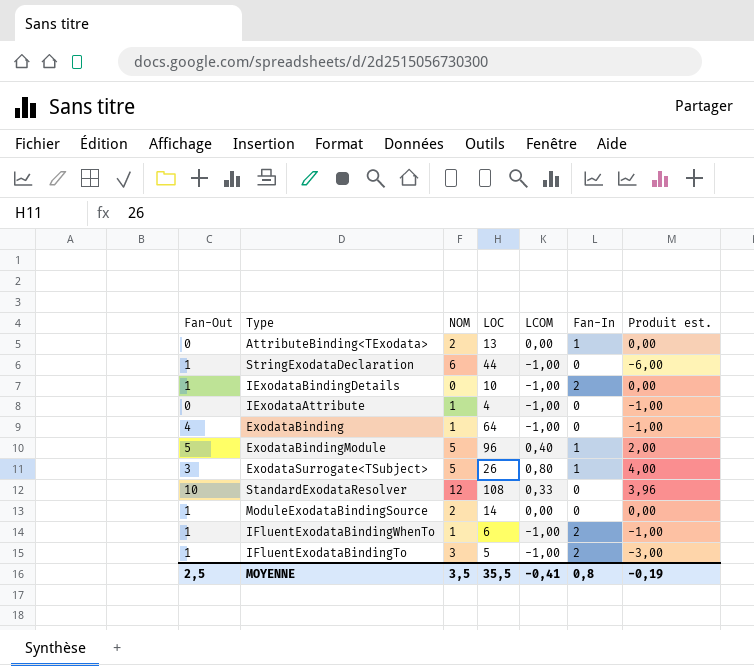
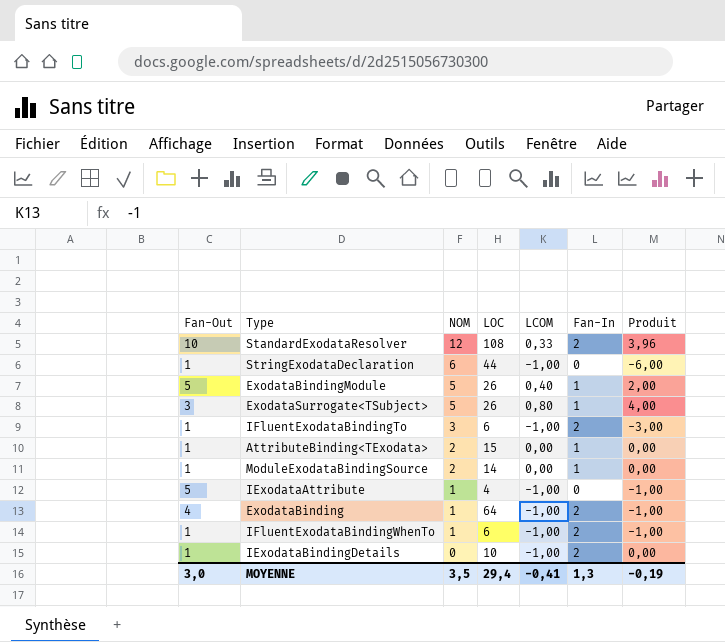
row order: none -> NOM descending
column name: Produit est. -> Produit
StandardExodataResolver | Fan-In: 0 -> 2
ExodataBindingModule | LOC: 96 -> 26
IFluentExodataBindingTo | LOC: 5 -> 6
AttributeBinding<TExodata> | Fan-Out: 0 -> 1
AttributeBinding<TExodata> | LOC: 13 -> 15
ModuleExodataBindingSource | Fan-In: 0 -> 1
IExodataAttribute | Fan-Out: 0 -> 5
ExodataBinding | Fan-In: 0 -> 2
MOYENNE | Fan-Out: 2,5 -> 3,0
MOYENNE | LOC: 35,5 -> 29,4
MOYENNE | Fan-In: 0,8 -> 1,3

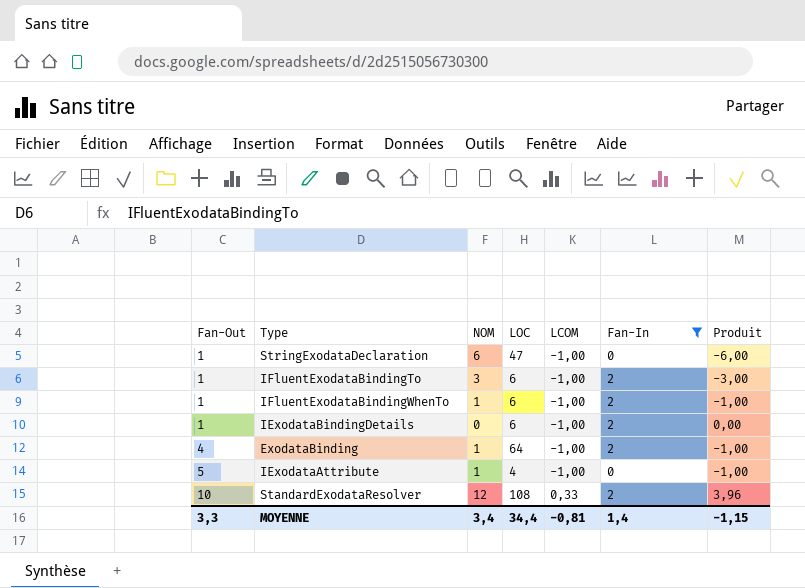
filter: none -> Fan-In != 1
row order: NOM descending -> Fan-Out ascending
StringExodataDeclaration | LOC: 44 -> 47
IExodataBindingDetails | LOC: 10 -> 6
MOYENNE | Fan-Out: 3,0 -> 3,3
MOYENNE | NOM: 3,5 -> 3,4
MOYENNE | LOC: 29,4 -> 34,4
MOYENNE | LCOM: -0,41 -> -0,81
MOYENNE | Fan-In: 1,3 -> 1,4
MOYENNE | Produit: -0,19 -> -1,15

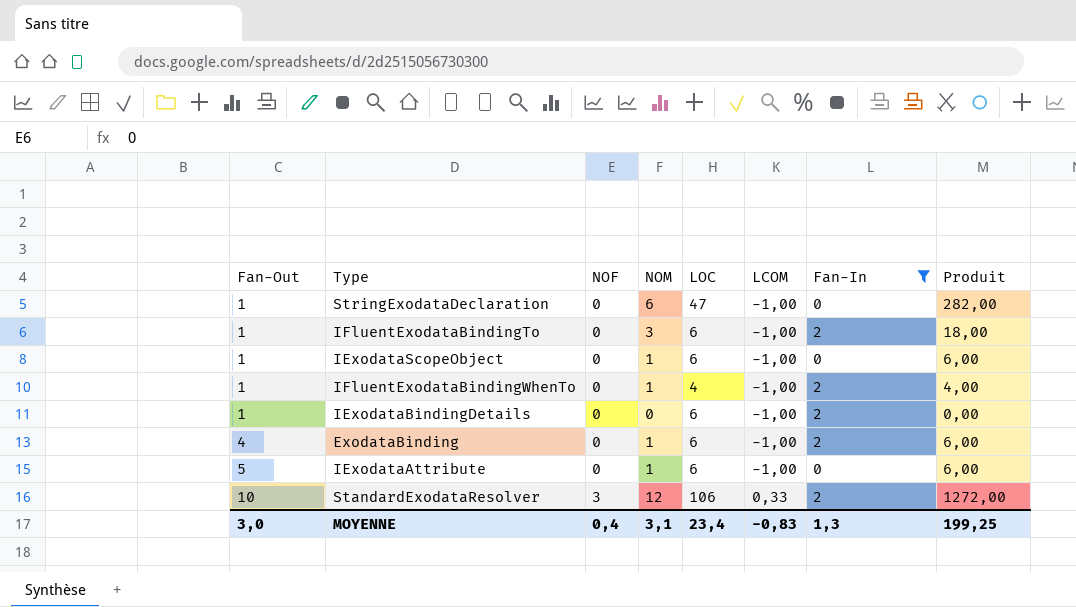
column NOF | position: none -> 3
column Produit | formula: [NOM] * [LCOM] -> [NOM] * [LOC]
row IExodataScopeObject: none -> 1 | 0 | 1 | 6 | -1,00 | 0 | 6,00
IFluentExodataBindingWhenTo | LOC: 6 -> 4
ExodataBinding | LOC: 64 -> 6
IExodataAttribute | LOC: 4 -> 6
StandardExodataResolver | LOC: 108 -> 106
MOYENNE | Fan-Out: 3,3 -> 3,0
MOYENNE | NOM: 3,4 -> 3,1
MOYENNE | LOC: 34,4 -> 23,4
MOYENNE | LCOM: -0,81 -> -0,83
MOYENNE | Fan-In: 1,4 -> 1,3
MOYENNE | Produit: -1,15 -> 199,25

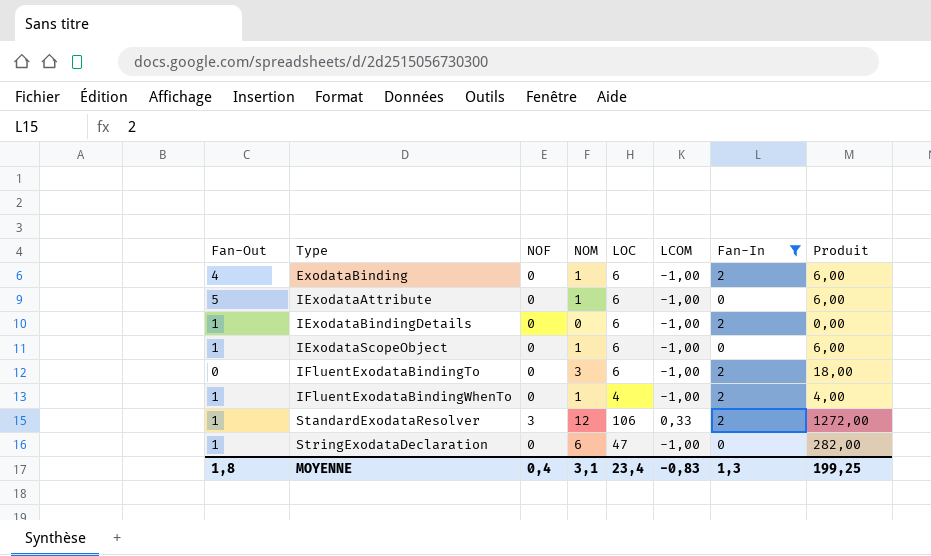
row order: Fan-Out ascending -> Type ascending
IFluentExodataBindingTo | Fan-Out: 1 -> 0
StandardExodataResolver | Fan-Out: 10 -> 1
MOYENNE | Fan-Out: 3,0 -> 1,8

